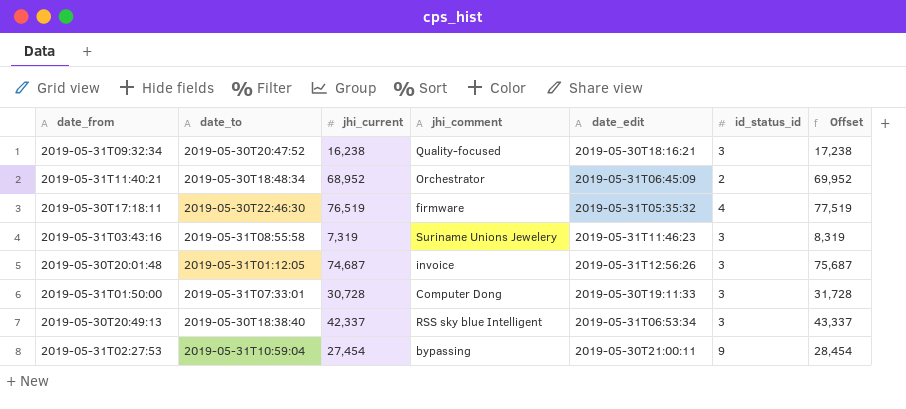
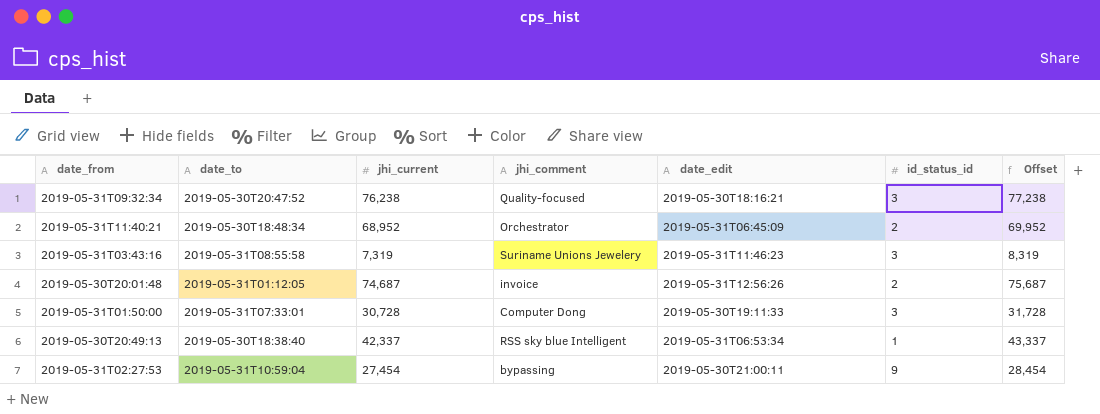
row 2019-05-30T17:18:11: 2019-05-30T22:46:30 | 76,519 | firmware | 2019-05-31T05:35:32 | 4 | 77,519 -> none
2019-05-31T09:32:34 | jhi_current: 16,238 -> 76,238
2019-05-31T09:32:34 | Offset: 17,238 -> 77,238
2019-05-30T20:01:48 | id_status_id: 3 -> 2
2019-05-30T20:49:13 | id_status_id: 3 -> 1

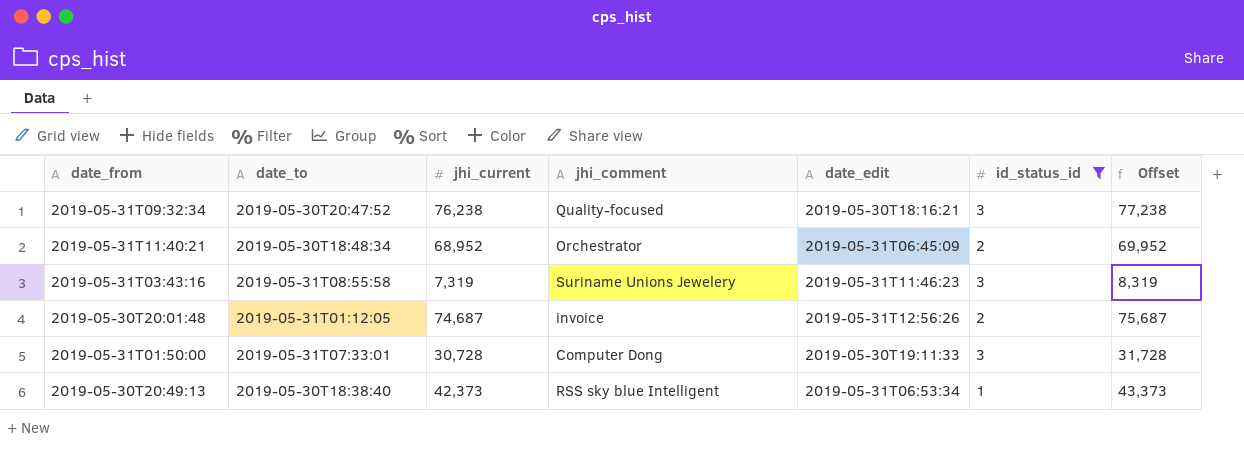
filter: none -> id_status_id != 9
2019-05-30T20:49:13 | jhi_current: 42,337 -> 42,373
2019-05-30T20:49:13 | Offset: 43,337 -> 43,373

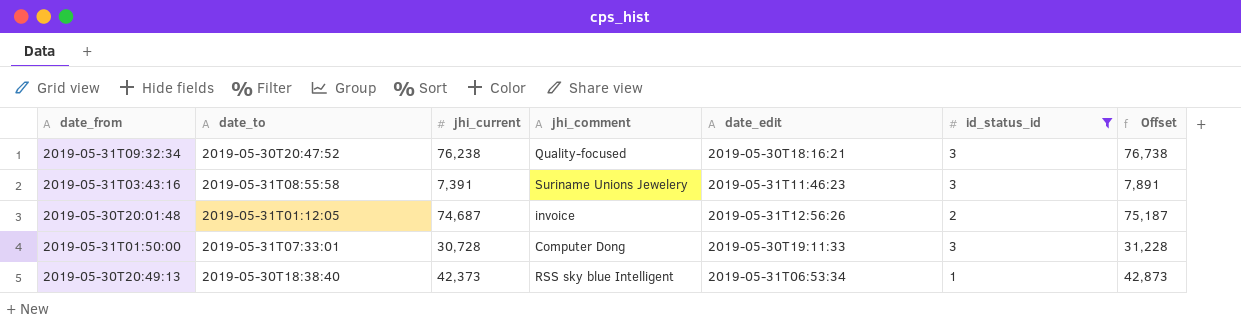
column Offset | formula: [jhi_current] + 1000 -> [jhi_current] + 500
row 2019-05-31T11:40:21: 2019-05-30T18:48:34 | 68,952 | Orchestrator | 2019-05-31T06:45:09 | 2 | 69,952 -> none
2019-05-31T03:43:16 | jhi_current: 7,319 -> 7,391

